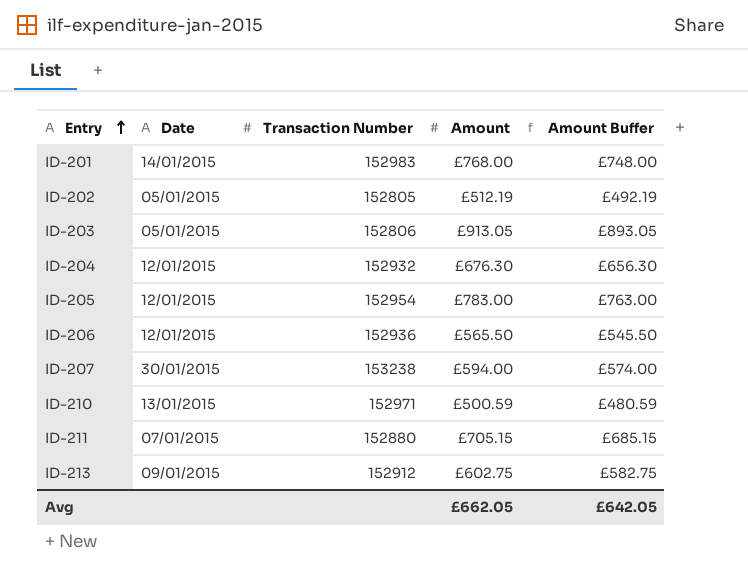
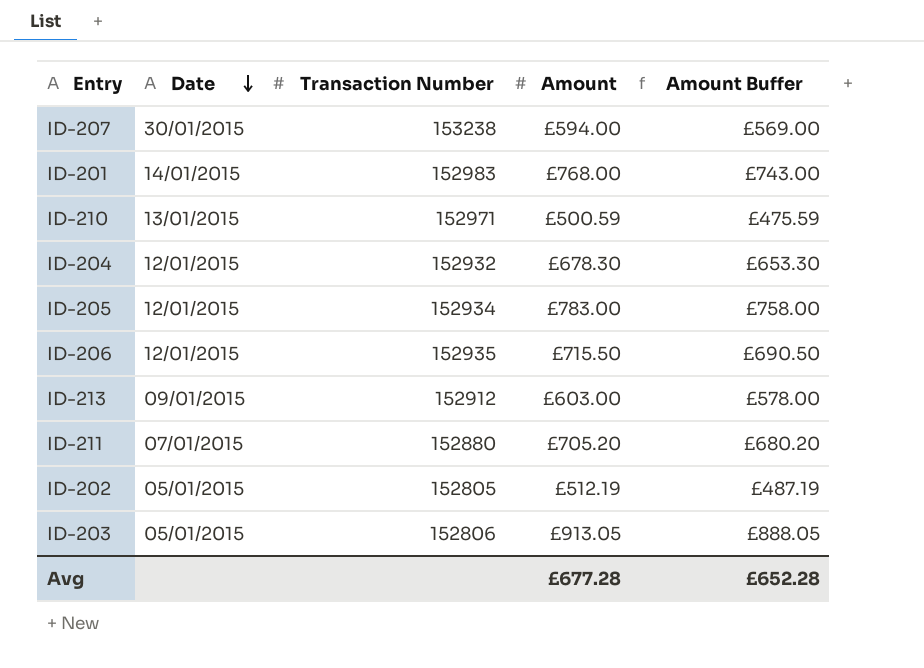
row order: Entry ascending -> Date descending
column Amount Buffer | formula: [Amount] - 20 -> [Amount] - 25
ID-204 | Amount: £676.30 -> £678.30
ID-205 | Transaction Number: 152954 -> 152934
ID-206 | Transaction Number: 152936 -> 152935
ID-206 | Amount: £565.50 -> £715.50
ID-213 | Amount: £602.75 -> £603.00
ID-211 | Amount: £705.15 -> £705.20
Avg | Amount: £662.05 -> £677.28
Avg | Amount Buffer: £642.05 -> £652.28

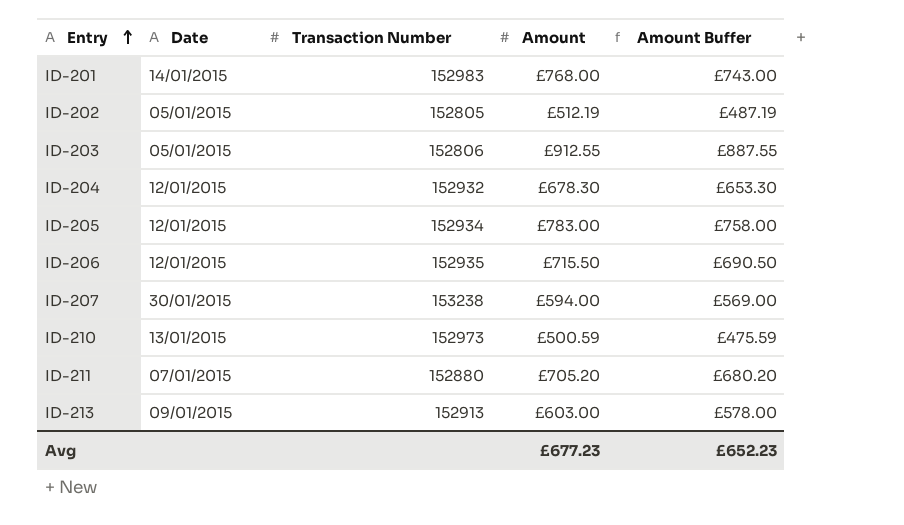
row order: Date descending -> Entry ascending
ID-203 | Amount: £913.05 -> £912.55
ID-203 | Amount Buffer: £888.05 -> £887.55
ID-210 | Transaction Number: 152971 -> 152973
ID-213 | Transaction Number: 152912 -> 152913
Avg | Amount: £677.28 -> £677.23
Avg | Amount Buffer: £652.28 -> £652.23

